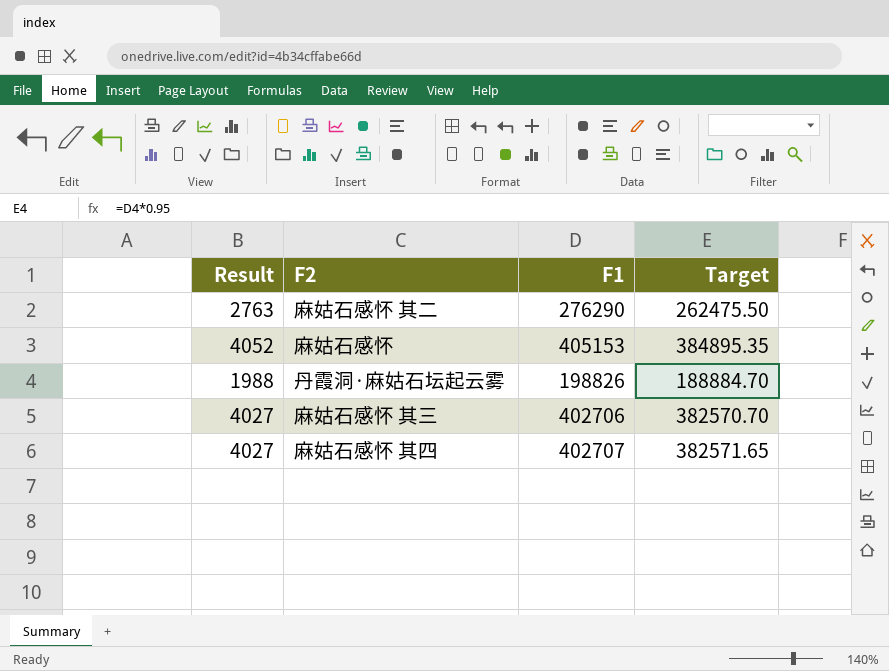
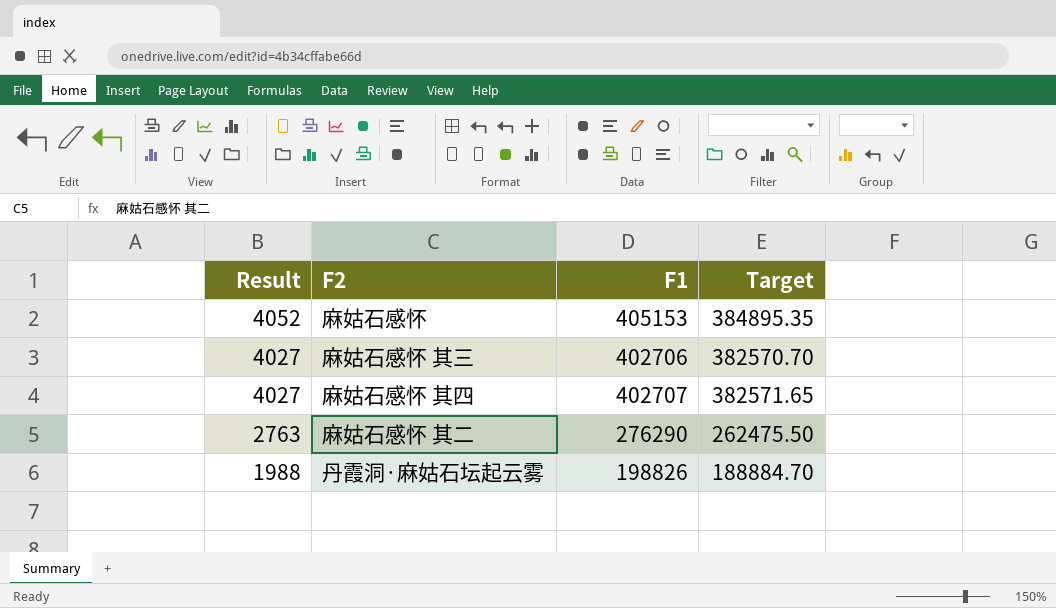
row order: none -> Result descending

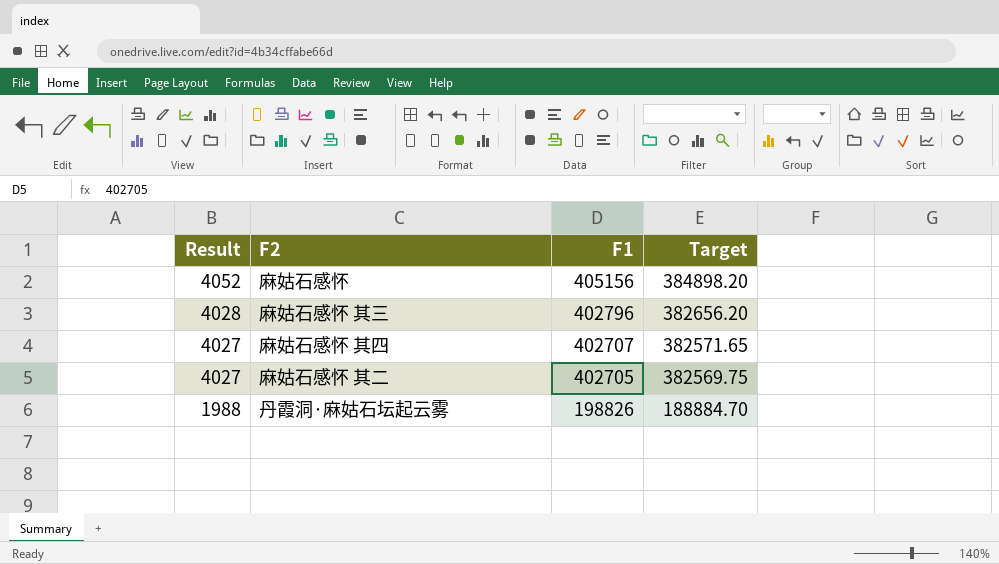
麻姑石感怀 | F1: 405153 -> 405156
麻姑石感怀 | Target: 384895.35 -> 384898.20
麻姑石感怀 其三 | Result: 4027 -> 4028
麻姑石感怀 其三 | F1: 402706 -> 402796
麻姑石感怀 其三 | Target: 382570.70 -> 382656.20
麻姑石感怀 其二 | Result: 2763 -> 4027
麻姑石感怀 其二 | F1: 276290 -> 402705
麻姑石感怀 其二 | Target: 262475.50 -> 382569.75

